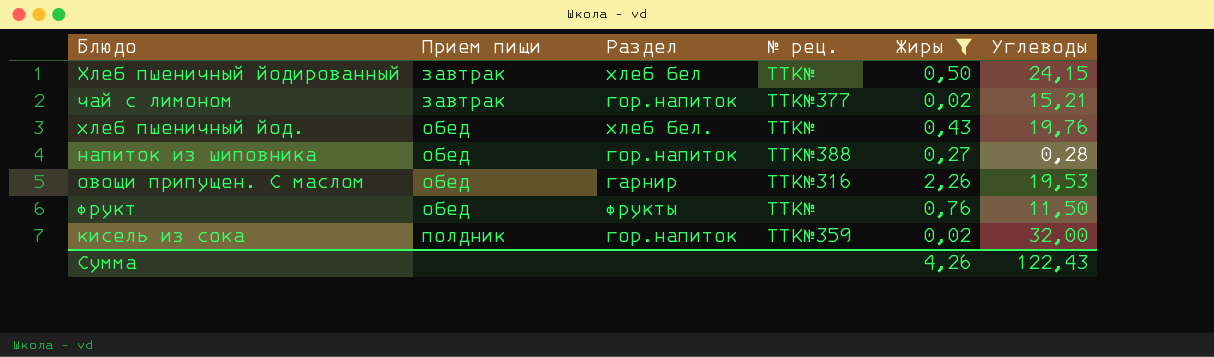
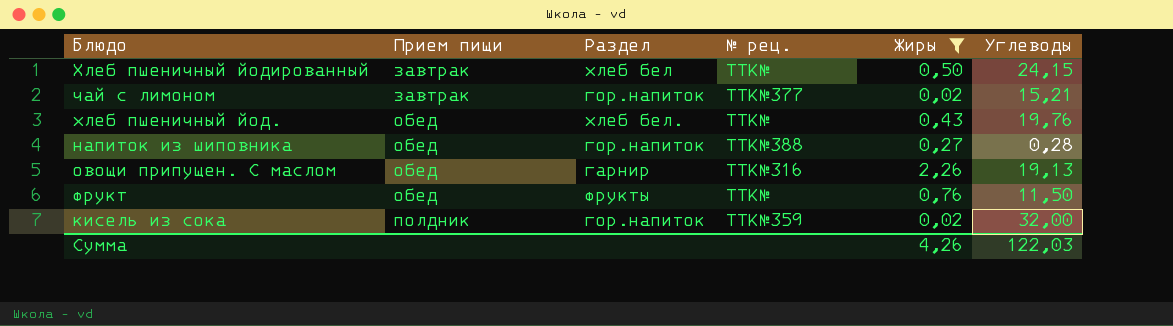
овощи припущен. С маслом | Углеводы: 19,53 -> 19,13
Сумма | Углеводы: 122,43 -> 122,03

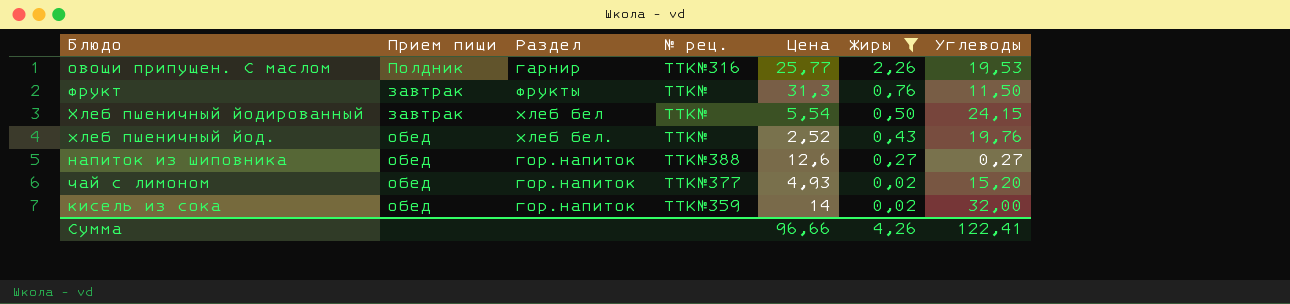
row order: Прием пищи ascending -> Жиры descending
column Цена | position: none -> 5
овощи припущен. С маслом | Прием пищи: обед -> Полдник
овощи припущен. С маслом | Углеводы: 19,13 -> 19,53
фрукт | Прием пищи: обед -> завтрак
напиток из шиповника | Углеводы: 0,28 -> 0,27
чай с лимоном | Прием пищи: завтрак -> обед
чай с лимоном | Углеводы: 15,21 -> 15,20
кисель из сока | Прием пищи: полдник -> обед
Сумма | Углеводы: 122,03 -> 122,41

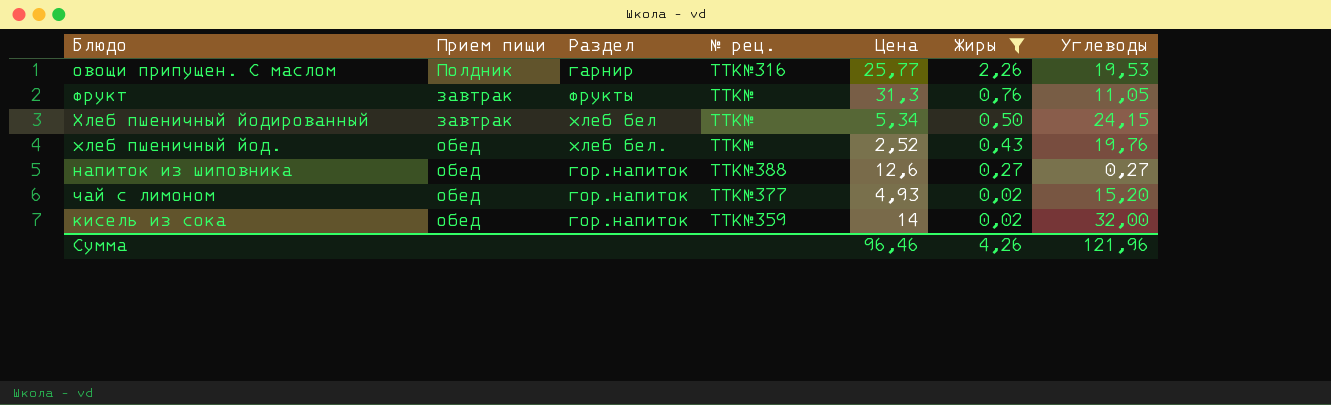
фрукт | Углеводы: 11,50 -> 11,05
Хлеб пшеничный йодированный | Цена: 5,54 -> 5,34
Сумма | Цена: 96,66 -> 96,46
Сумма | Углеводы: 122,41 -> 121,96

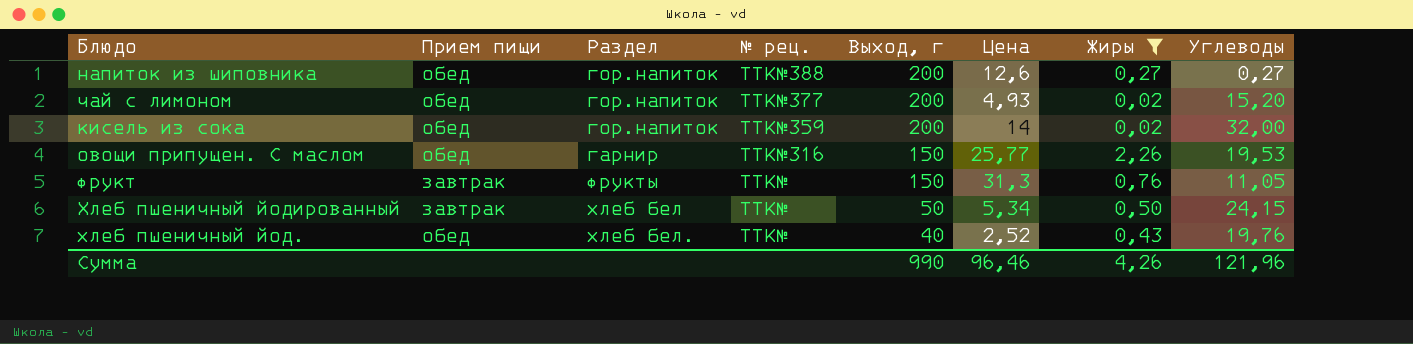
row order: Жиры descending -> Выход, г descending
column Выход, г | position: none -> 5
овощи припущен. С маслом | Прием пищи: Полдник -> обед

